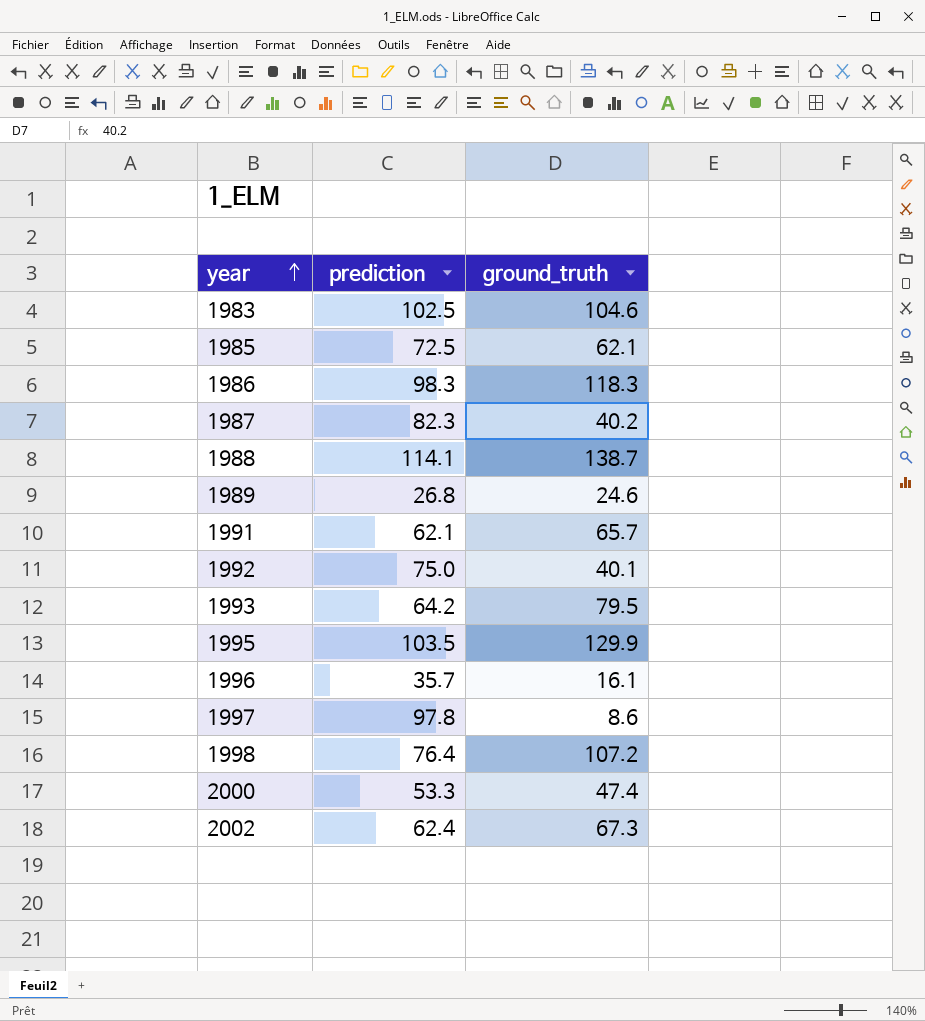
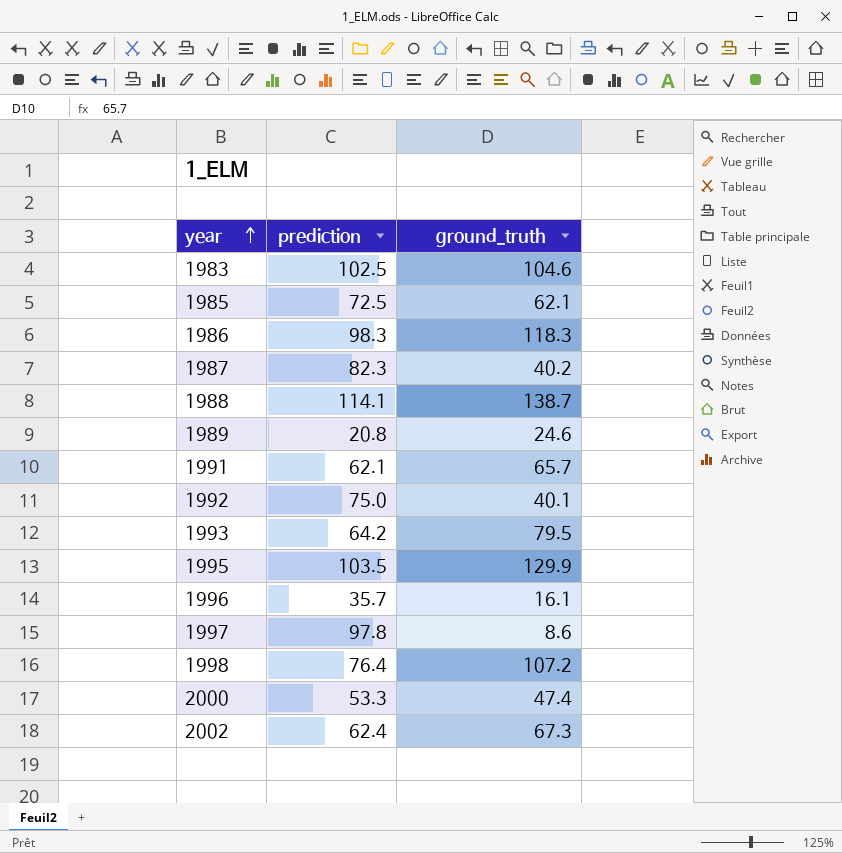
1989 | prediction: 26.8 -> 20.8

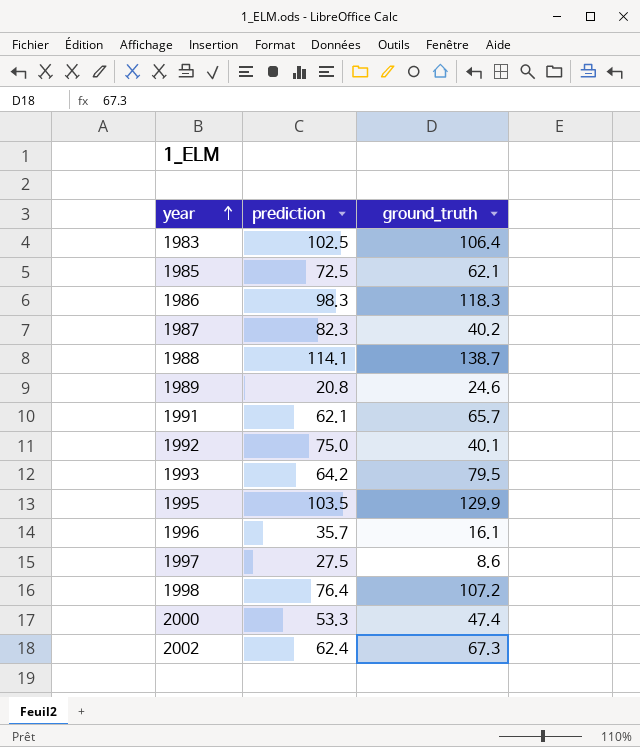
1983 | ground_truth: 104.6 -> 106.4
1997 | prediction: 97.8 -> 27.5

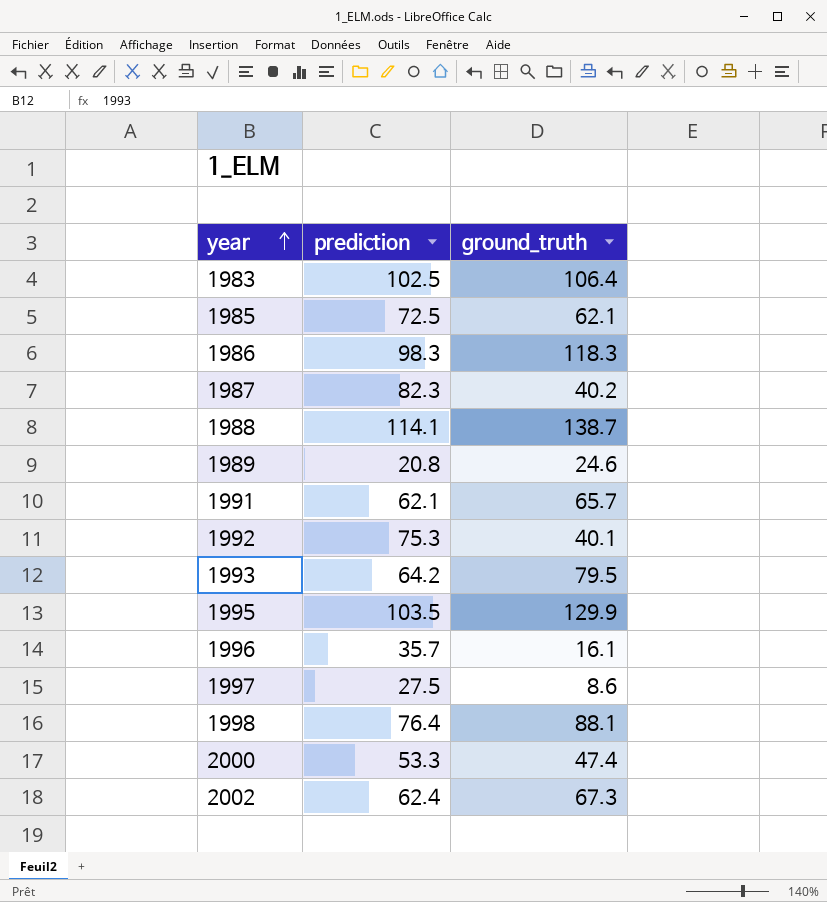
1992 | prediction: 75.0 -> 75.3
1998 | ground_truth: 107.2 -> 88.1

